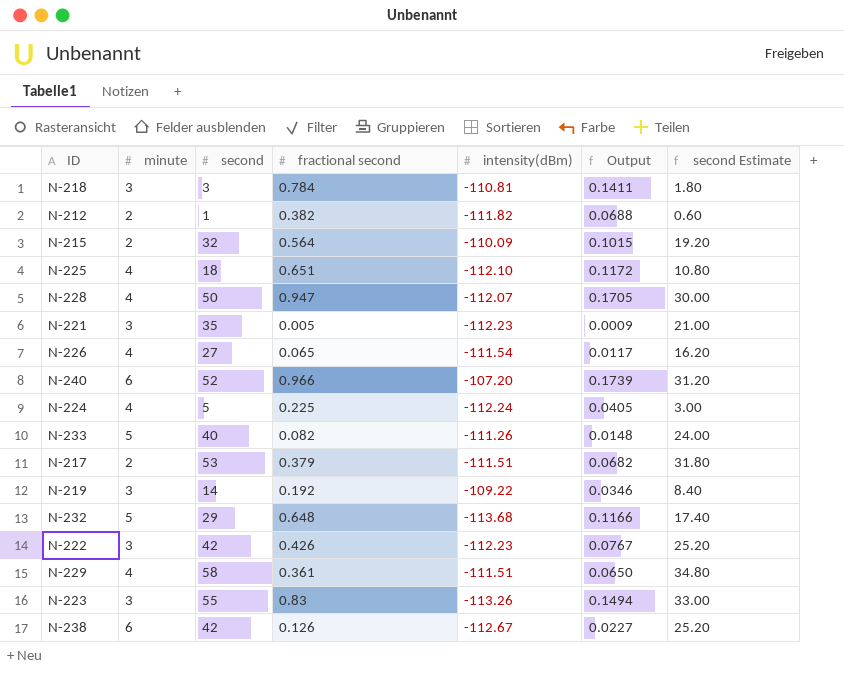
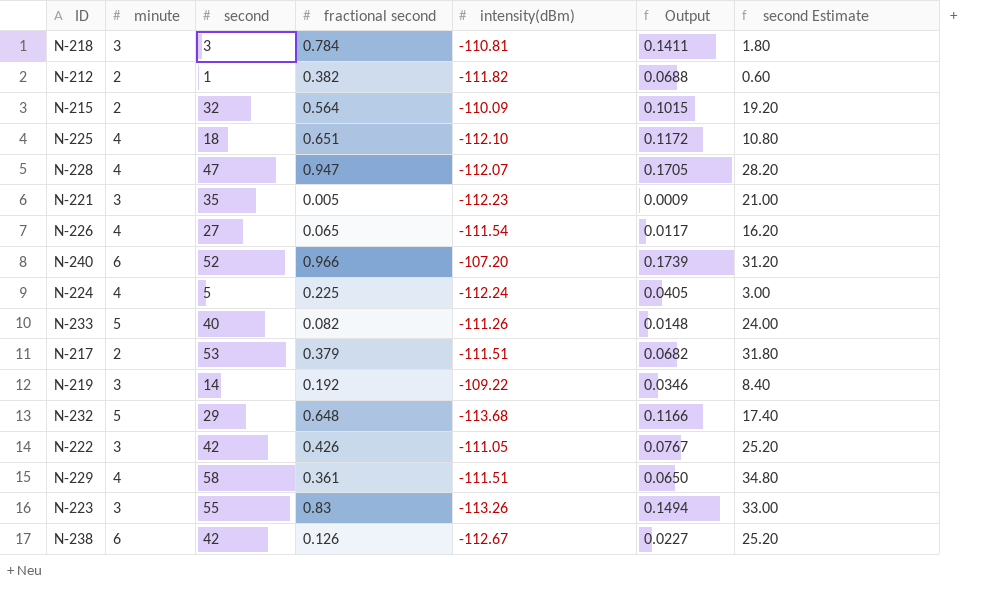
N-228 | second: 50 -> 47
N-228 | second Estimate: 30.00 -> 28.20
N-222 | intensity(dBm): -112.23 -> -111.05

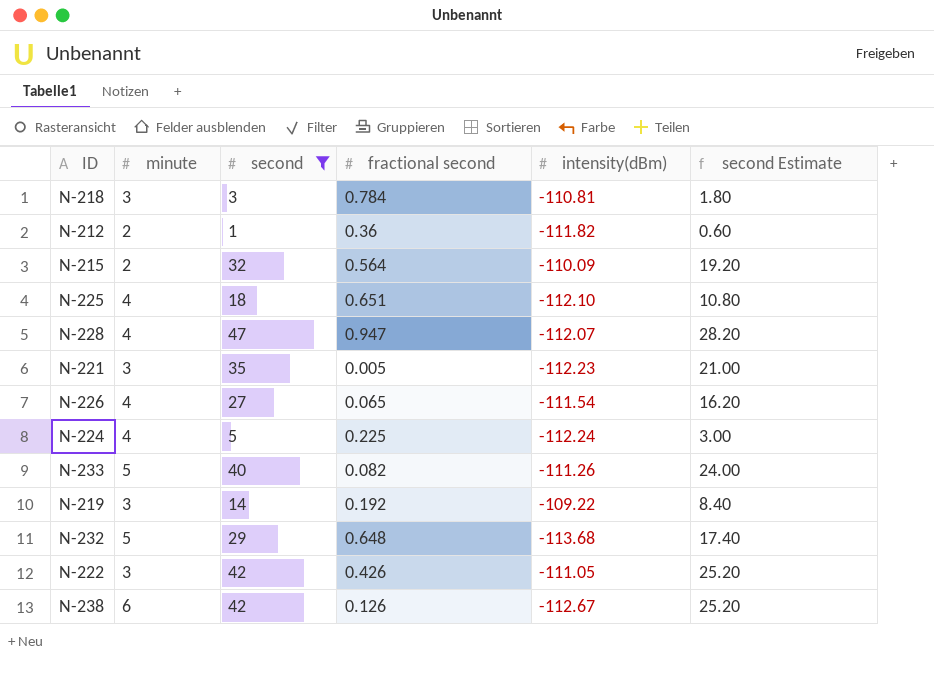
filter: none -> second <= 47
column Output | formula: [fractional second] * 0.18 -> none
N-212 | fractional second: 0.382 -> 0.36

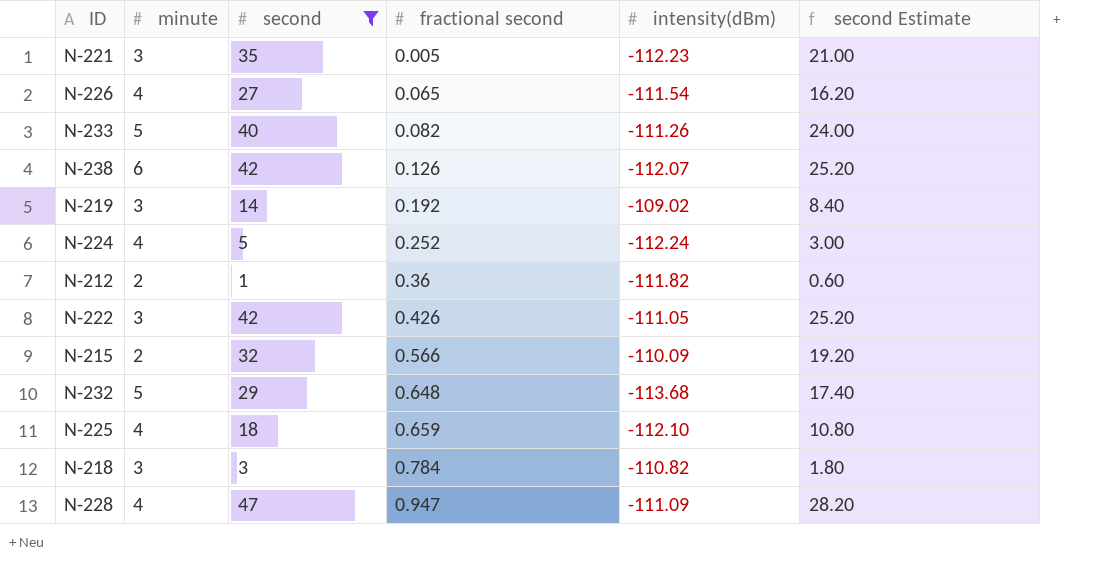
row order: none -> fractional second ascending
N-238 | intensity(dBm): -112.67 -> -112.07
N-219 | intensity(dBm): -109.22 -> -109.02
N-224 | fractional second: 0.225 -> 0.252
N-215 | fractional second: 0.564 -> 0.566
N-225 | fractional second: 0.651 -> 0.659
N-218 | intensity(dBm): -110.81 -> -110.82
N-228 | intensity(dBm): -112.07 -> -111.09

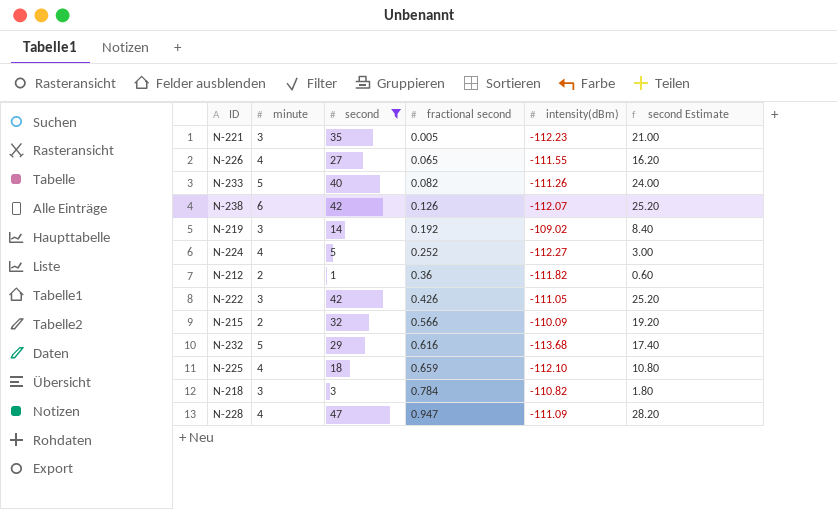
N-226 | intensity(dBm): -111.54 -> -111.55
N-224 | intensity(dBm): -112.24 -> -112.27
N-232 | fractional second: 0.648 -> 0.616

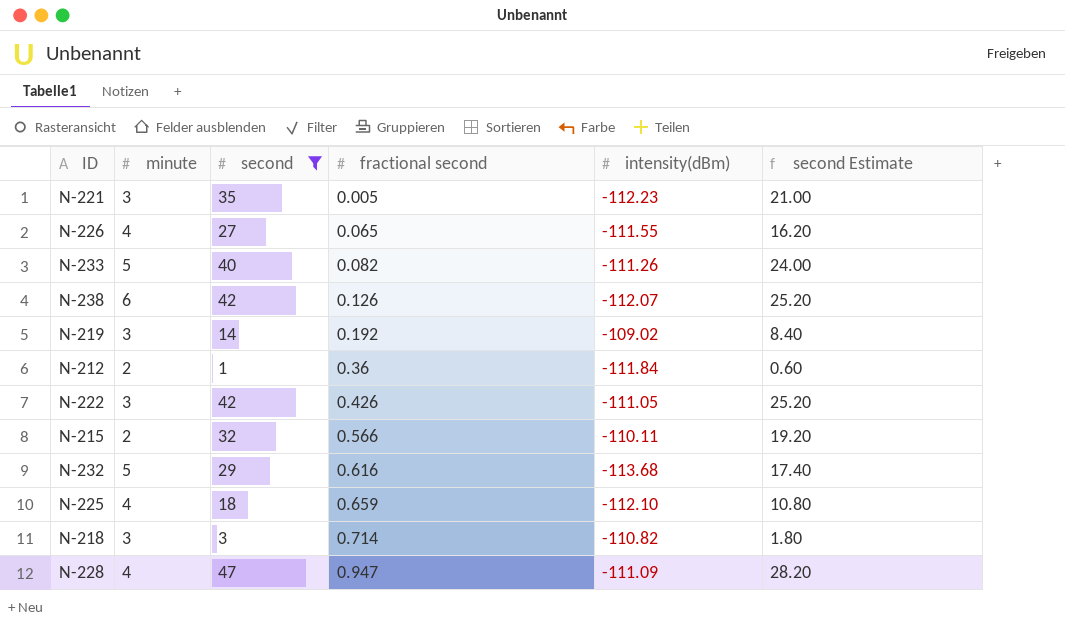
row N-224: 4 | 5 | 0.252 | -112.27 | 3.00 -> none
N-212 | intensity(dBm): -111.82 -> -111.84
N-215 | intensity(dBm): -110.09 -> -110.11
N-218 | fractional second: 0.784 -> 0.714

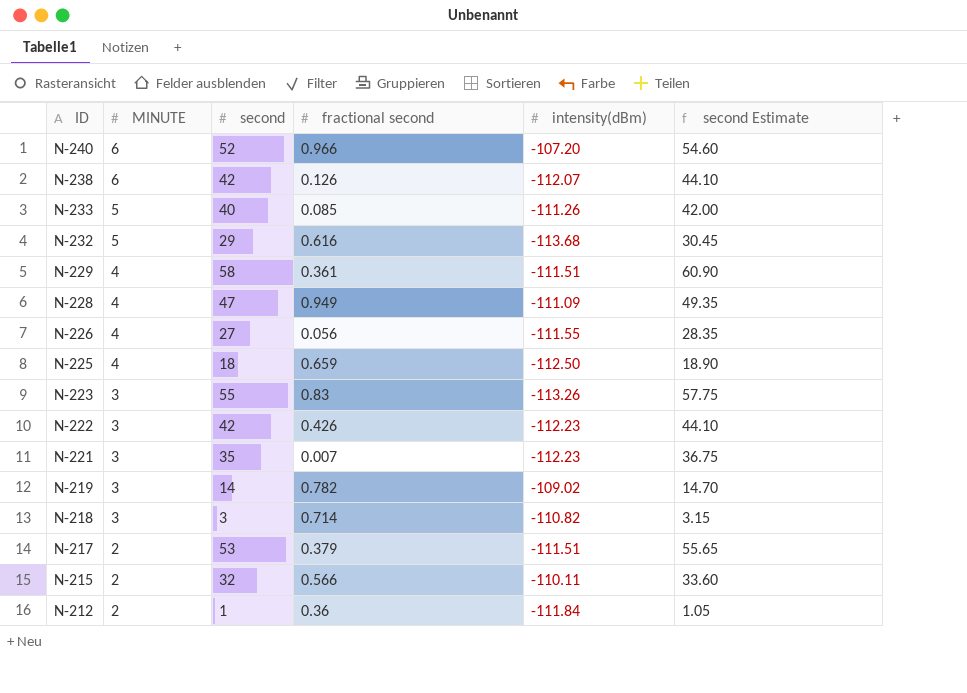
filter: second <= 47 -> none
row order: fractional second ascending -> ID descending
column name: minute -> MINUTE
column second Estimate | formula: [second] * 0.6 -> [second] * 1.05
N-233 | fractional second: 0.082 -> 0.085
N-228 | fractional second: 0.947 -> 0.949
N-226 | fractional second: 0.065 -> 0.056
N-225 | intensity(dBm): -112.10 -> -112.50
N-222 | intensity(dBm): -111.05 -> -112.23
N-221 | fractional second: 0.005 -> 0.007
N-219 | fractional second: 0.192 -> 0.782

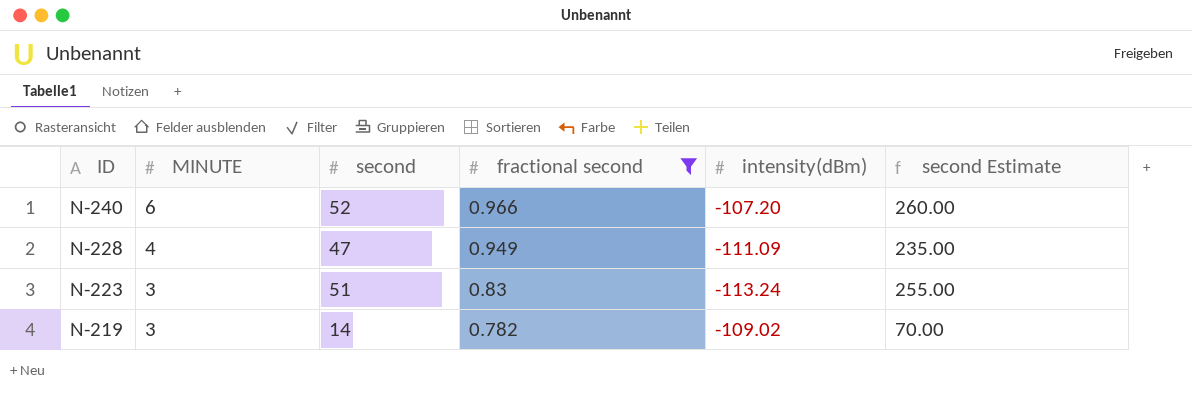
filter: none -> fractional second >= 0.782
column second Estimate | formula: [second] * 1.05 -> [second] * 5
N-223 | second: 55 -> 51
N-223 | intensity(dBm): -113.26 -> -113.24

